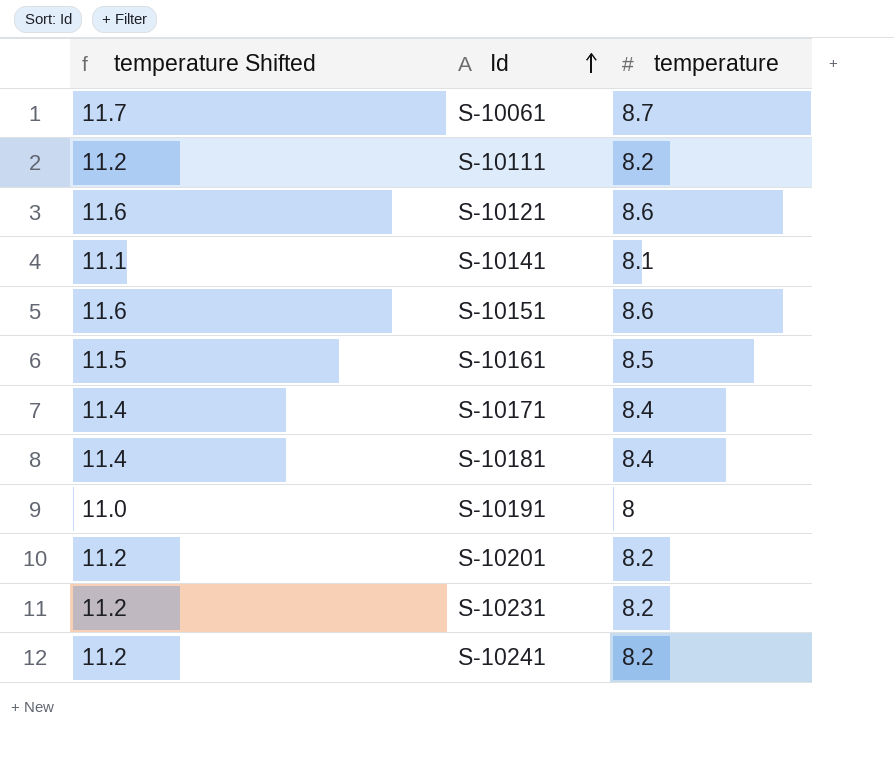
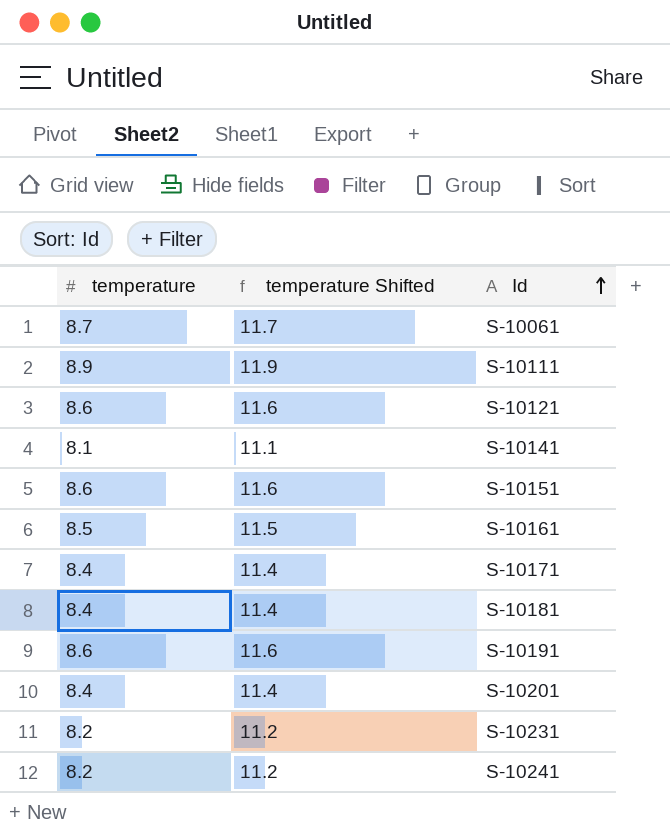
column temperature | position: 3 -> 1
S-10111 | temperature: 8.2 -> 8.9
S-10111 | temperature Shifted: 11.2 -> 11.9
S-10191 | temperature: 8 -> 8.6
S-10191 | temperature Shifted: 11.0 -> 11.6
S-10201 | temperature: 8.2 -> 8.4
S-10201 | temperature Shifted: 11.2 -> 11.4

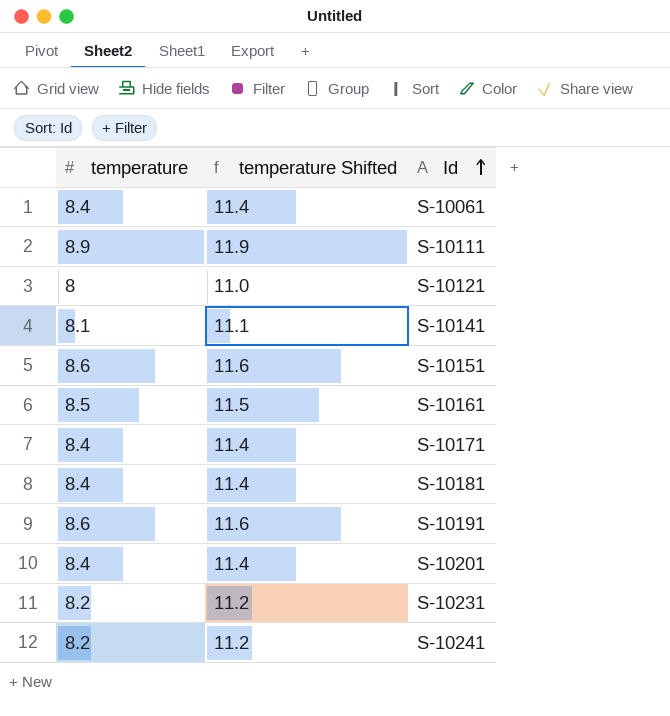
S-10061 | temperature: 8.7 -> 8.4
S-10061 | temperature Shifted: 11.7 -> 11.4
S-10121 | temperature: 8.6 -> 8
S-10121 | temperature Shifted: 11.6 -> 11.0

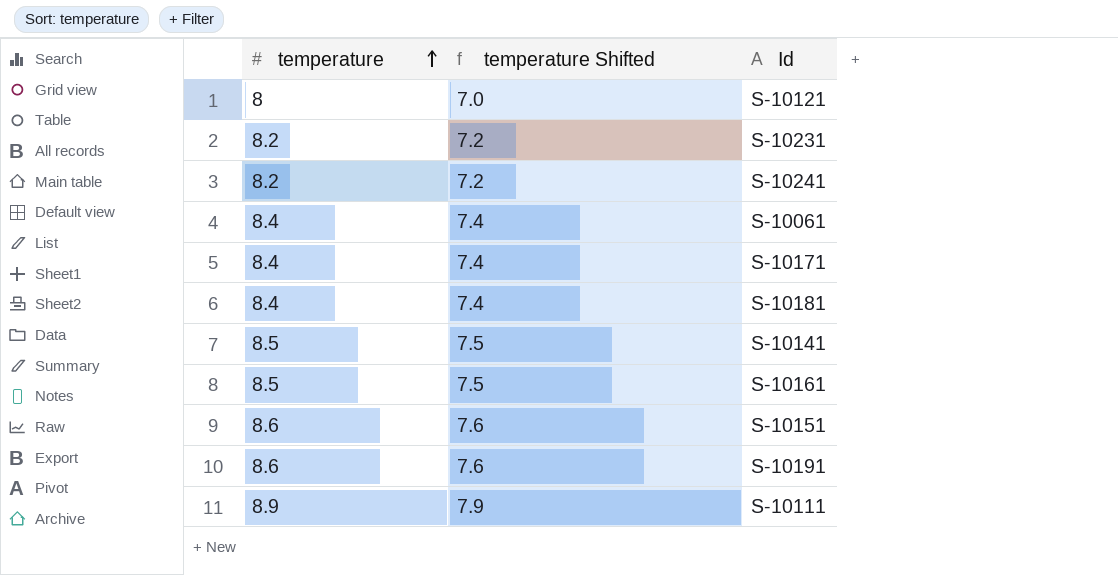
row order: Id ascending -> temperature ascending
column temperature Shifted | formula: [temperature] + 3 -> [temperature] - 1
row S-10201: 8.4 | 11.4 -> none
S-10141 | temperature: 8.1 -> 8.5

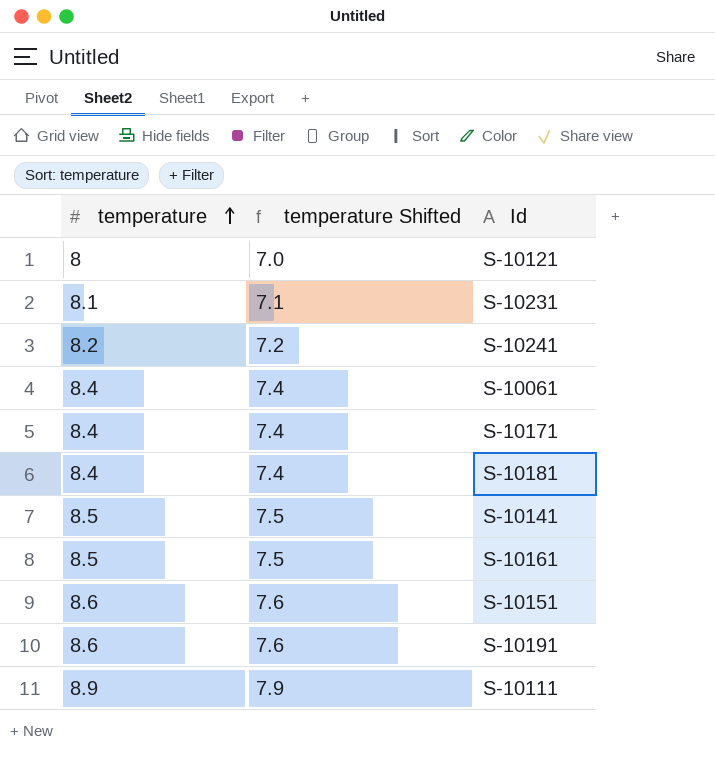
S-10231 | temperature: 8.2 -> 8.1
S-10231 | temperature Shifted: 7.2 -> 7.1

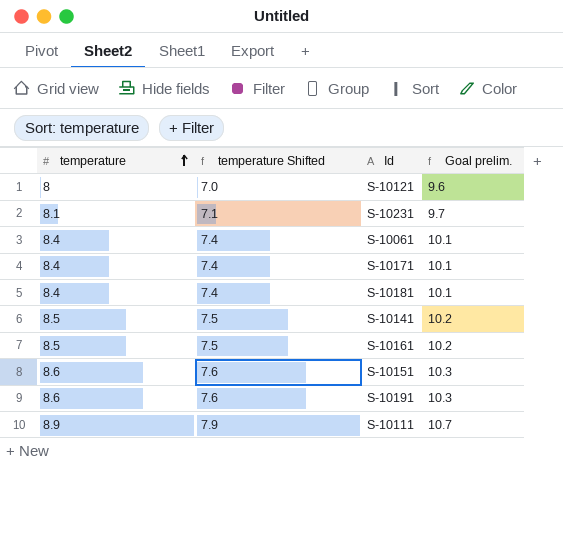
column Goal prelim. | formula: none -> [temperature] * 1.2
row S-10241: 8.2 | 7.2 -> none

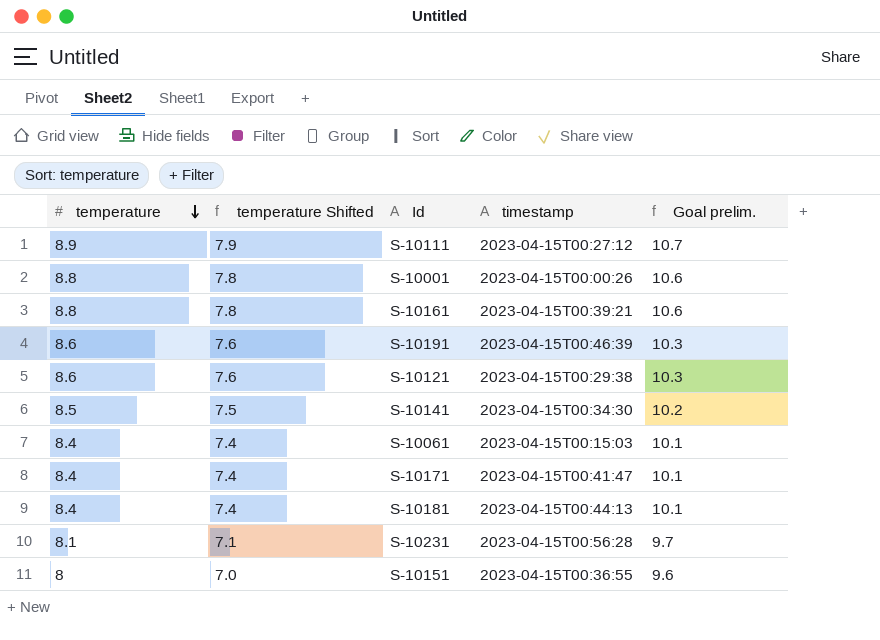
row order: temperature ascending -> temperature descending
column timestamp | position: none -> 4
row S-10001: none -> 8.8 | 7.8 | 2023-04-15T00:00:26 | 10.6
S-10161 | temperature: 8.5 -> 8.8
S-10161 | temperature Shifted: 7.5 -> 7.8
S-10161 | Goal prelim.: 10.2 -> 10.6
S-10121 | temperature: 8 -> 8.6
S-10121 | temperature Shifted: 7.0 -> 7.6
S-10121 | Goal prelim.: 9.6 -> 10.3
S-10151 | temperature: 8.6 -> 8
S-10151 | temperature Shifted: 7.6 -> 7.0
S-10151 | Goal prelim.: 10.3 -> 9.6

